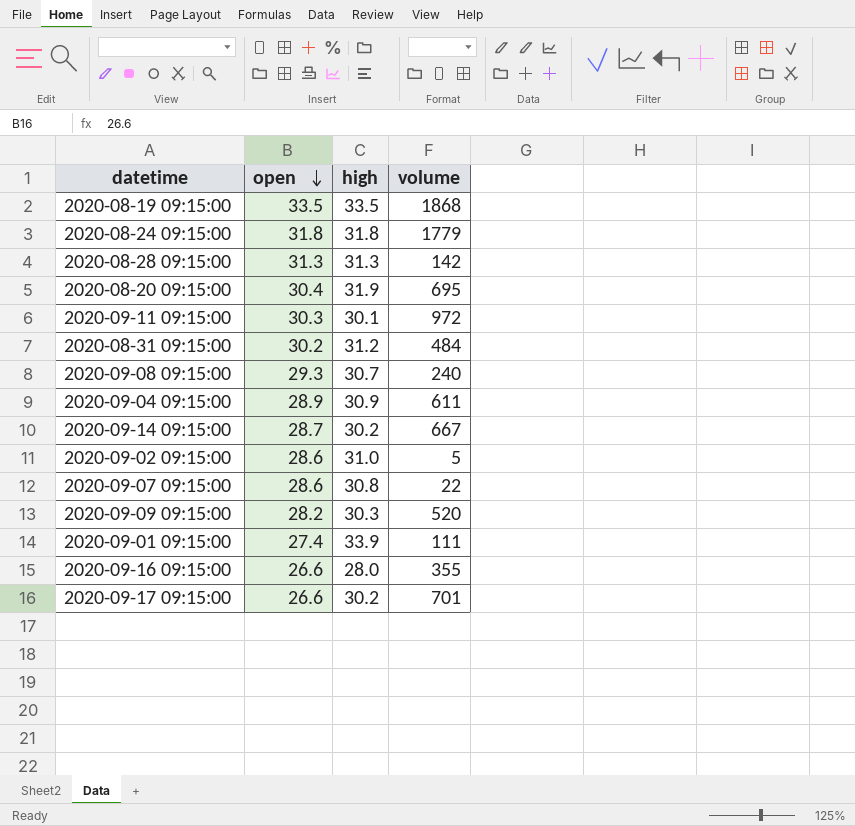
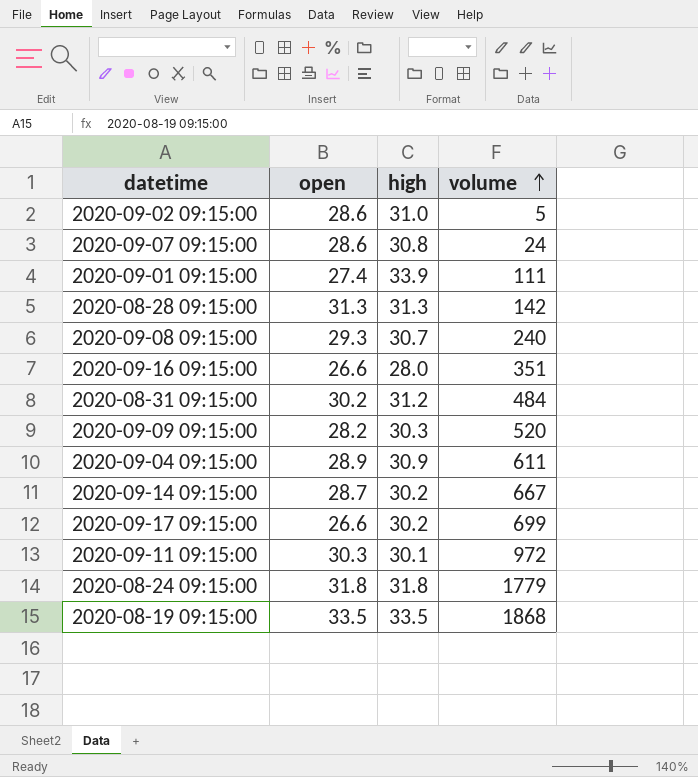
row order: open descending -> volume ascending
row 2020-08-20 09:15:00: 30.4 | 31.9 | 695 -> none
2020-09-07 09:15:00 | volume: 22 -> 24
2020-09-16 09:15:00 | volume: 355 -> 351
2020-09-17 09:15:00 | volume: 701 -> 699

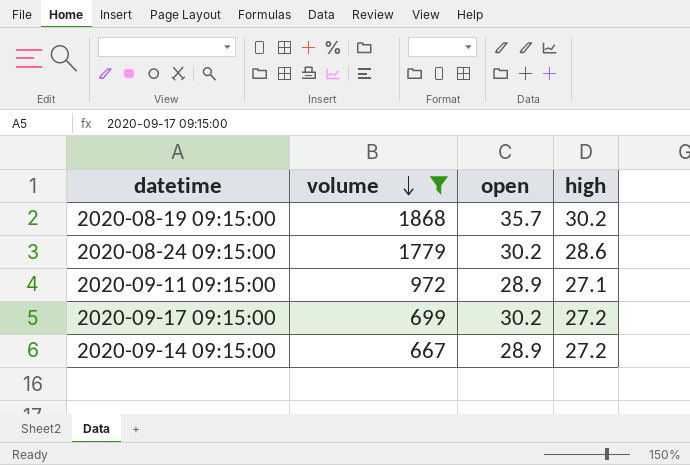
filter: none -> volume >= 667
row order: volume ascending -> volume descending
column volume | position: 4 -> 2
2020-08-19 09:15:00 | open: 33.5 -> 35.7
2020-08-19 09:15:00 | high: 33.5 -> 30.2
2020-08-24 09:15:00 | open: 31.8 -> 30.2
2020-08-24 09:15:00 | high: 31.8 -> 28.6
2020-09-11 09:15:00 | open: 30.3 -> 28.9
2020-09-11 09:15:00 | high: 30.1 -> 27.1
2020-09-17 09:15:00 | open: 26.6 -> 30.2
2020-09-17 09:15:00 | high: 30.2 -> 27.2
2020-09-14 09:15:00 | open: 28.7 -> 28.9
2020-09-14 09:15:00 | high: 30.2 -> 27.2

